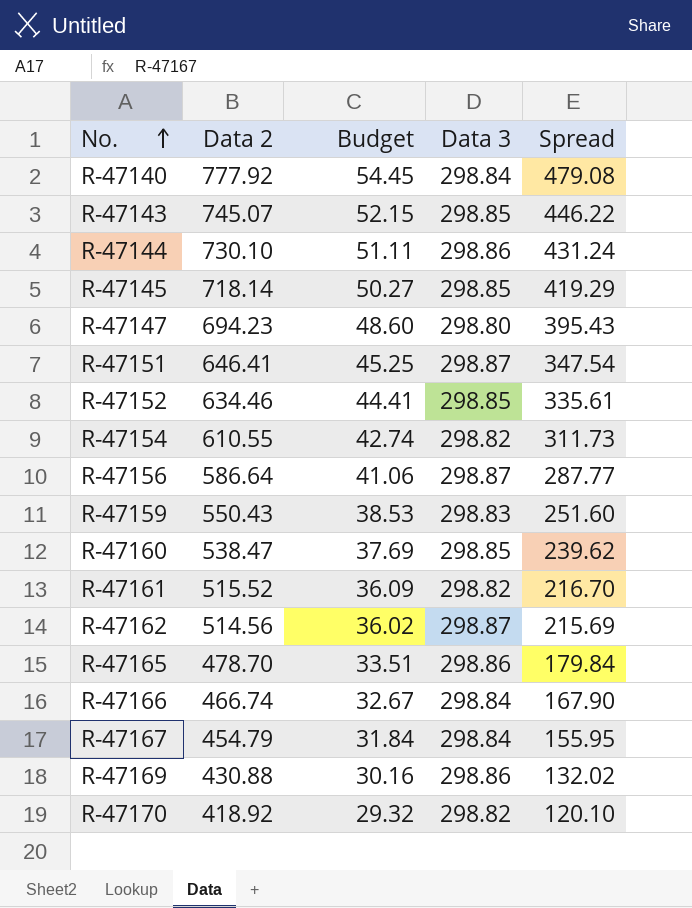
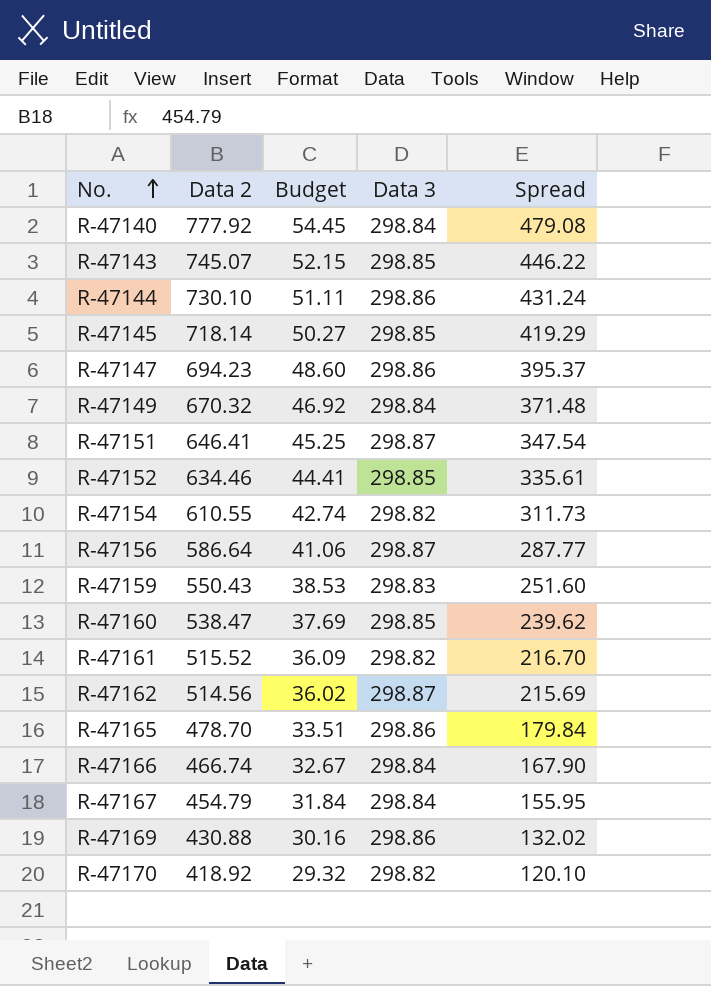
R-47147 | Data 3: 298.80 -> 298.86
R-47147 | Spread: 395.43 -> 395.37
row R-47149: none -> 670.32 | 46.92 | 298.84 | 371.48

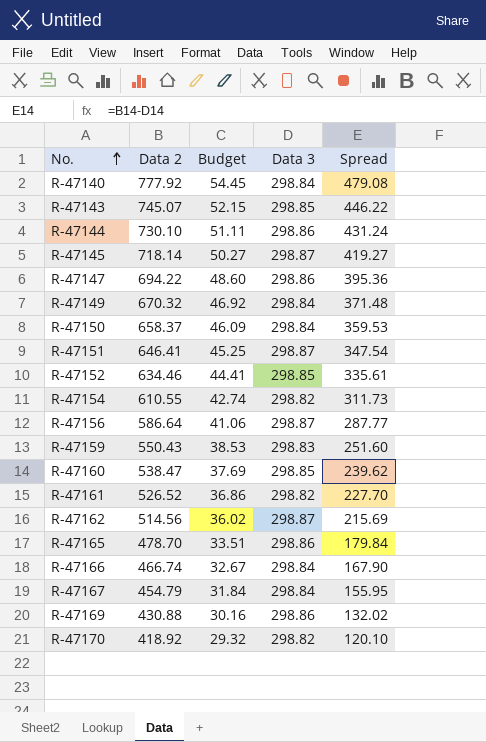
R-47145 | Data 3: 298.85 -> 298.87
R-47145 | Spread: 419.29 -> 419.27
R-47147 | Data 2: 694.23 -> 694.22
R-47147 | Spread: 395.37 -> 395.36
row R-47150: none -> 658.37 | 46.09 | 298.84 | 359.53
R-47161 | Data 2: 515.52 -> 526.52
R-47161 | Budget: 36.09 -> 36.86
R-47161 | Spread: 216.70 -> 227.70

